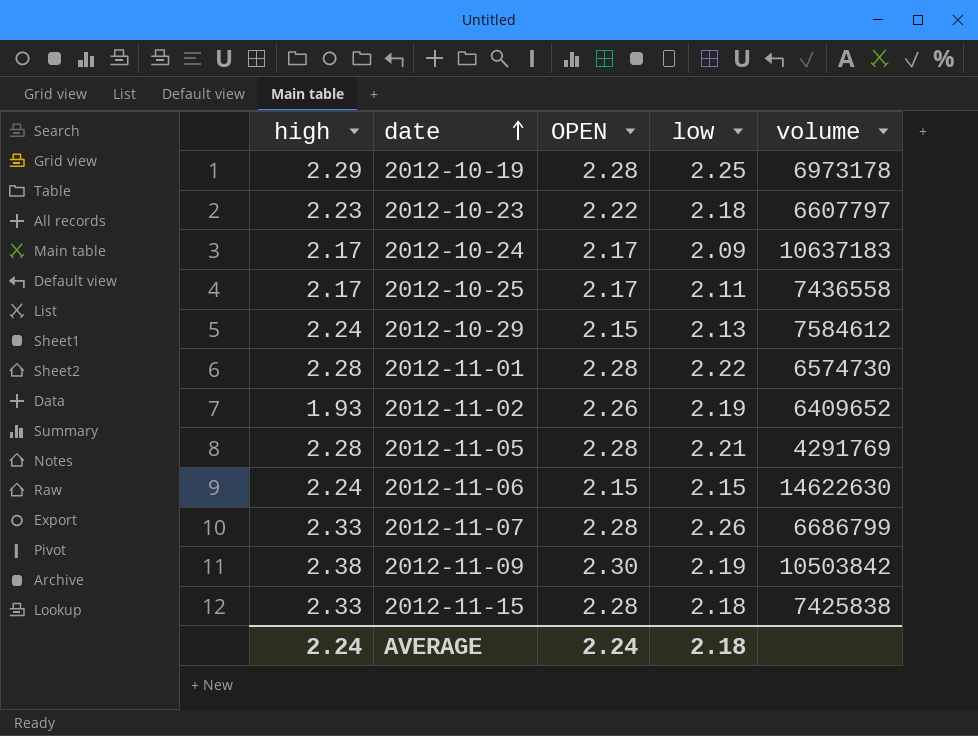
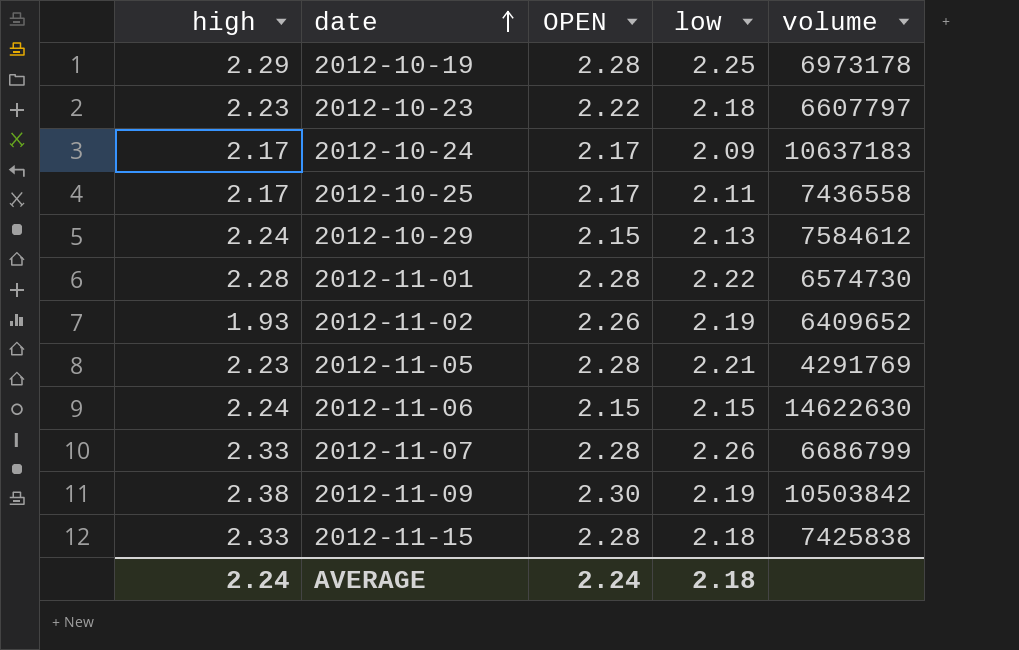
2012-11-05 | high: 2.28 -> 2.23

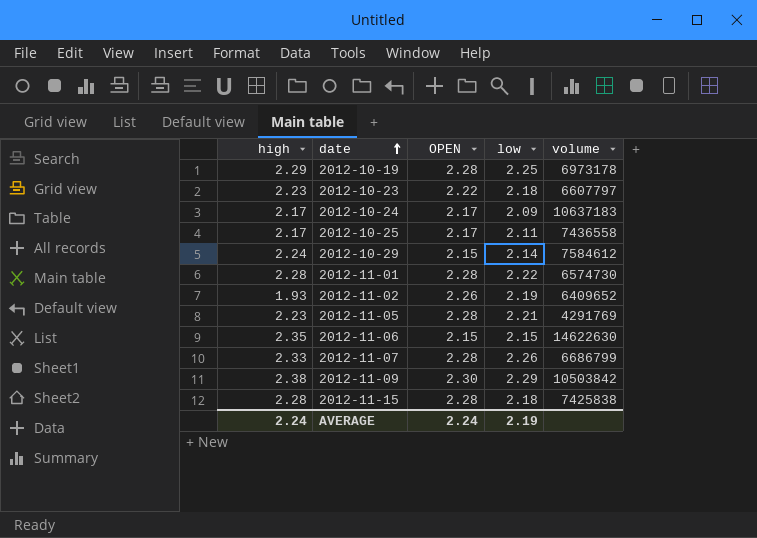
2012-10-29 | low: 2.13 -> 2.14
2012-11-06 | high: 2.24 -> 2.35
2012-11-09 | low: 2.19 -> 2.29
2012-11-15 | high: 2.33 -> 2.28
AVERAGE | low: 2.18 -> 2.19

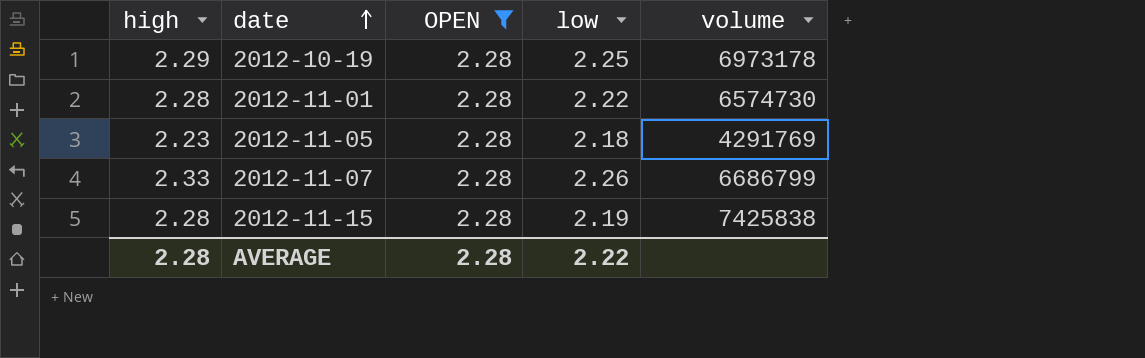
filter: none -> OPEN = 2.28
2012-11-05 | low: 2.21 -> 2.18
2012-11-15 | low: 2.18 -> 2.19
AVERAGE | high: 2.24 -> 2.28
AVERAGE | OPEN: 2.24 -> 2.28
AVERAGE | low: 2.19 -> 2.22

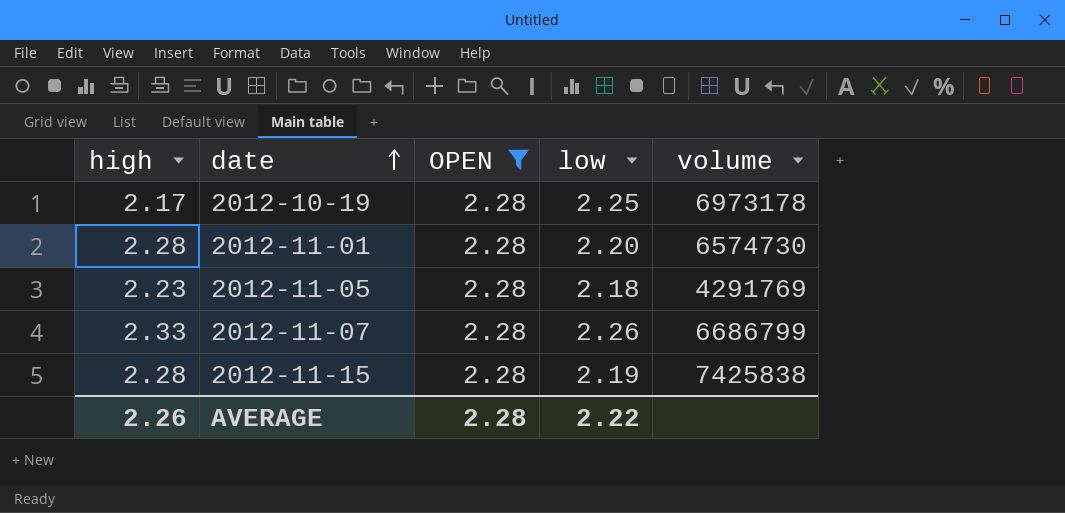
2012-10-19 | high: 2.29 -> 2.17
2012-11-01 | low: 2.22 -> 2.20
AVERAGE | high: 2.28 -> 2.26

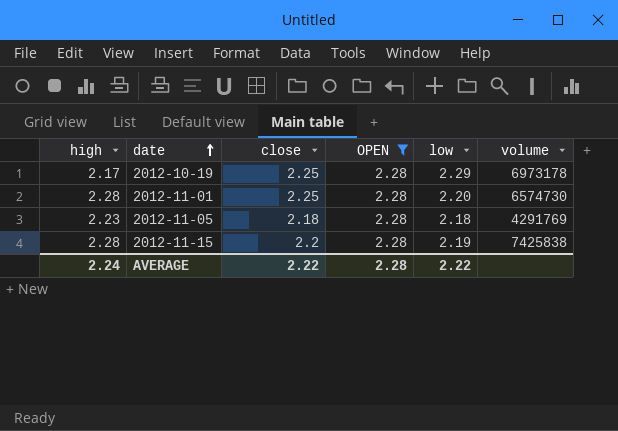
column close | position: none -> 3
row 2012-11-07: 2.33 | 2.28 | 2.26 | 6686799 -> none
2012-10-19 | low: 2.25 -> 2.29
AVERAGE | high: 2.26 -> 2.24

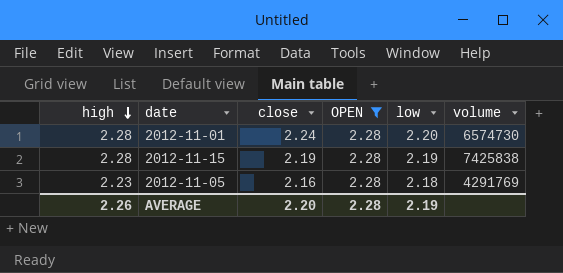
row order: date ascending -> high descending
row 2012-10-19: 2.17 | 2.25 | 2.28 | 2.29 | 6973178 -> none
2012-11-01 | close: 2.25 -> 2.24
2012-11-15 | close: 2.2 -> 2.19
2012-11-05 | close: 2.18 -> 2.16
AVERAGE | high: 2.24 -> 2.26
AVERAGE | close: 2.22 -> 2.20
AVERAGE | low: 2.22 -> 2.19

